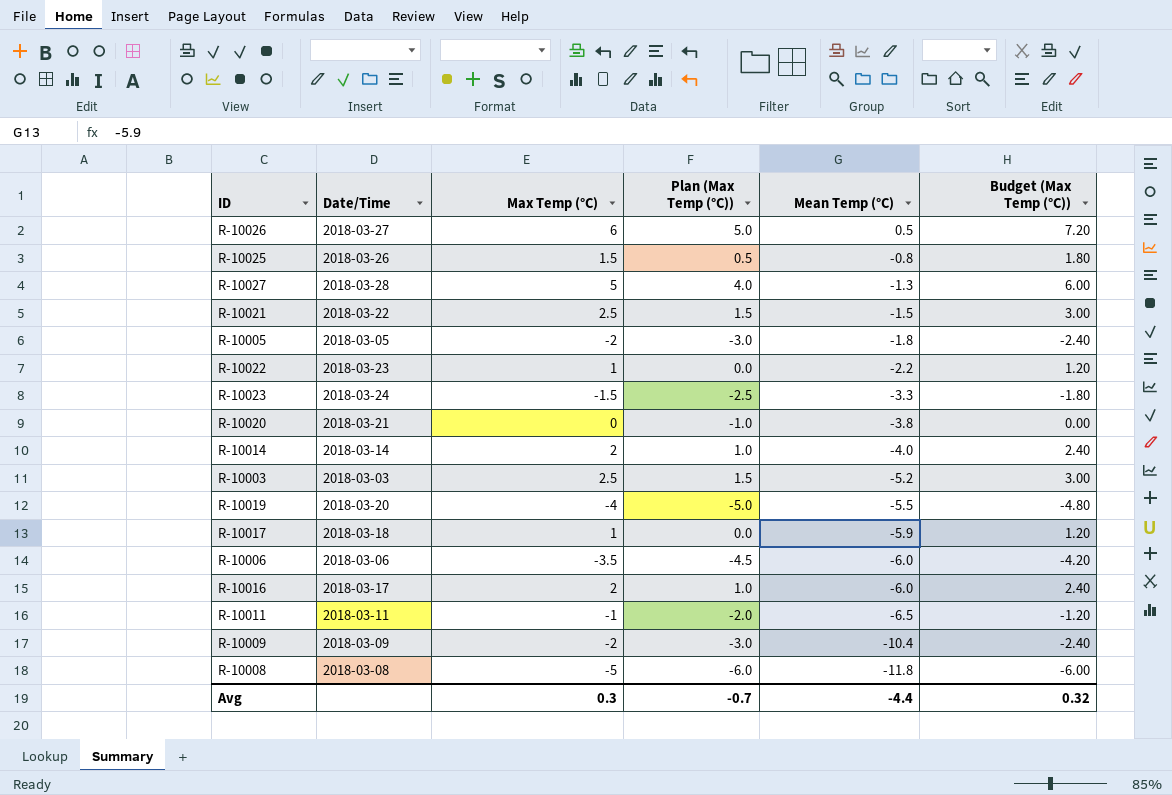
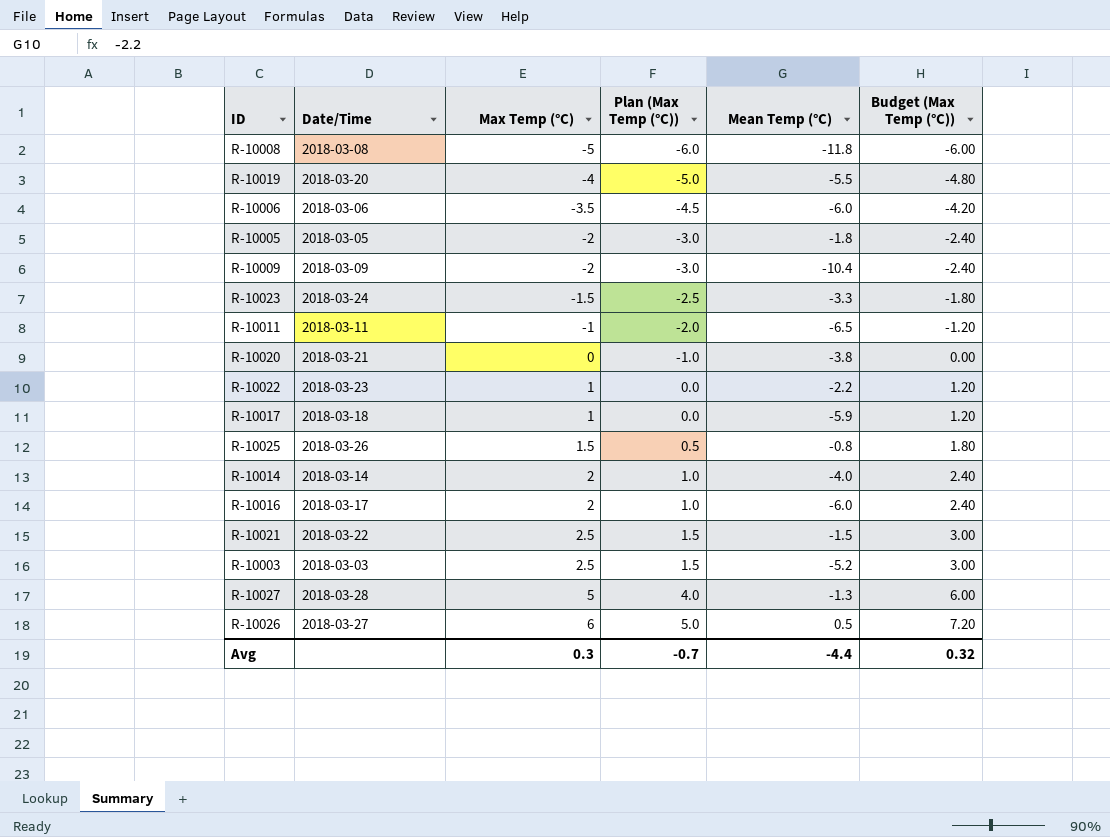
row order: Mean Temp (°C) descending -> Max Temp (°C) ascending

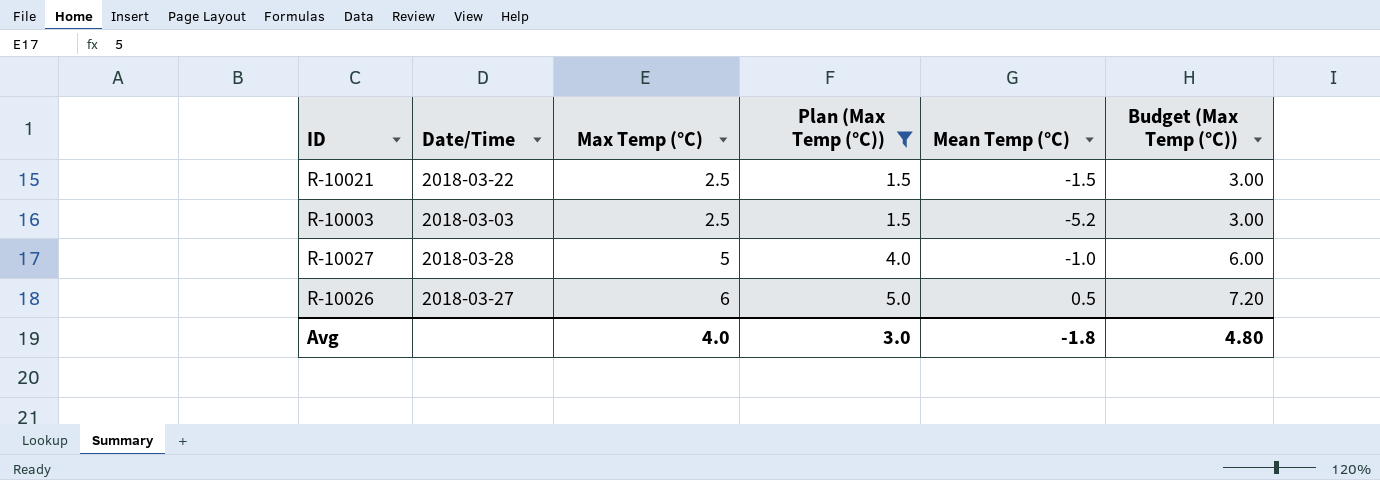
filter: none -> Plan (Max Temp (°C)) >= 1.5
R-10027 | Mean Temp (°C): -1.3 -> -1.0
Avg | Max Temp (°C): 0.3 -> 4.0
Avg | Plan (Max Temp (°C)): -0.7 -> 3.0
Avg | Mean Temp (°C): -4.4 -> -1.8
Avg | Budget (Max Temp (°C)): 0.32 -> 4.80

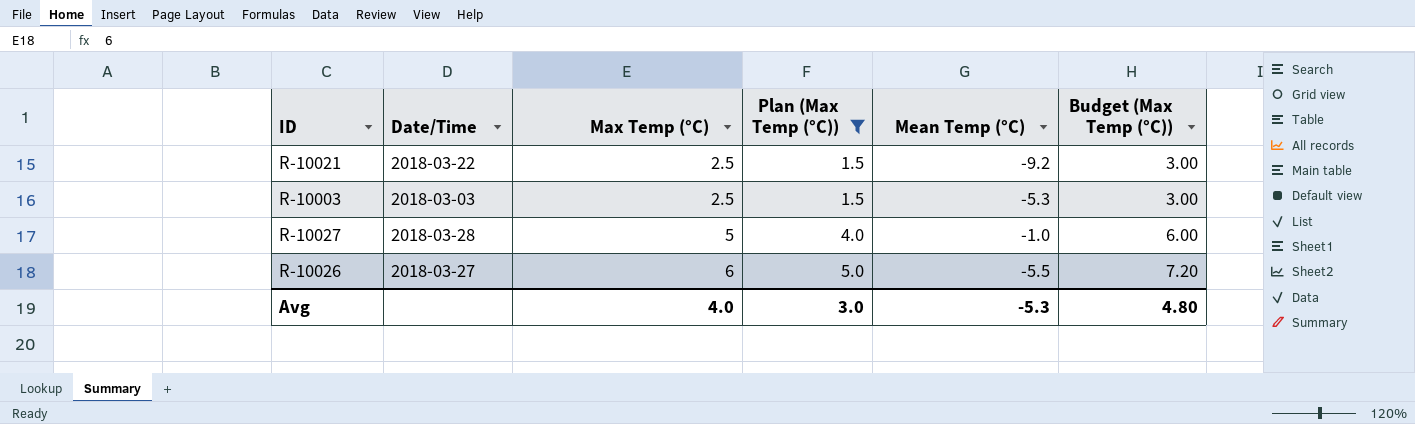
R-10021 | Mean Temp (°C): -1.5 -> -9.2
R-10003 | Mean Temp (°C): -5.2 -> -5.3
R-10026 | Mean Temp (°C): 0.5 -> -5.5
Avg | Mean Temp (°C): -1.8 -> -5.3

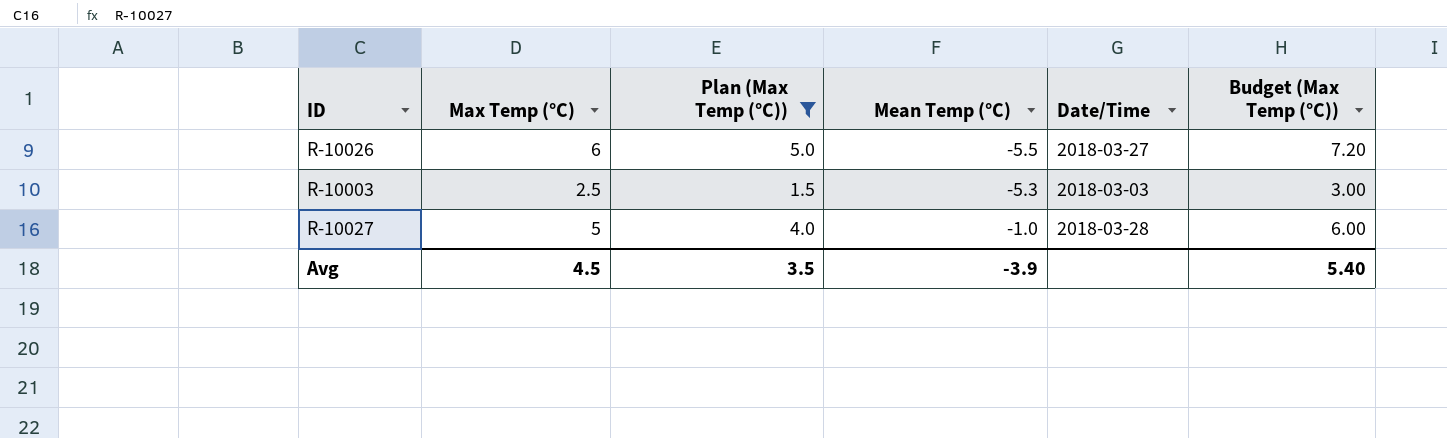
row order: Max Temp (°C) ascending -> Mean Temp (°C) ascending
column Date/Time | position: 2 -> 5
row R-10021: 2018-03-22 | 2.5 | 1.5 | -9.2 | 3.00 -> none
Avg | Max Temp (°C): 4.0 -> 4.5
Avg | Plan (Max Temp (°C)): 3.0 -> 3.5
Avg | Mean Temp (°C): -5.3 -> -3.9
Avg | Budget (Max Temp (°C)): 4.80 -> 5.40

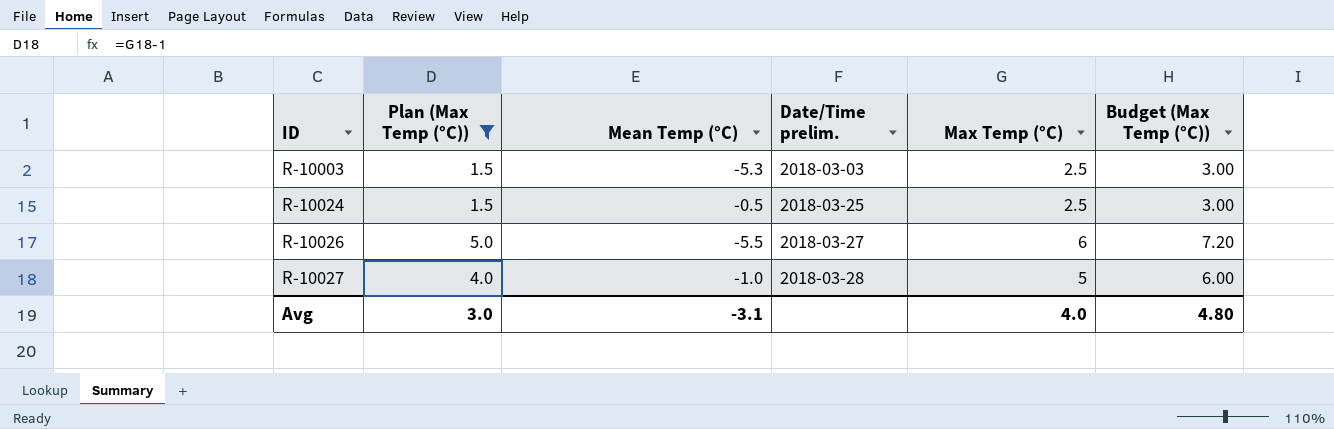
row order: Mean Temp (°C) ascending -> ID ascending
column name: Date/Time -> Date/Time prelim.
column Max Temp (°C) | position: 2 -> 5
row R-10024: none -> 1.5 | -0.5 | 2018-03-25 | 2.5 | 3.00
Avg | Plan (Max Temp (°C)): 3.5 -> 3.0
Avg | Mean Temp (°C): -3.9 -> -3.1
Avg | Max Temp (°C): 4.5 -> 4.0
Avg | Budget (Max Temp (°C)): 5.40 -> 4.80

